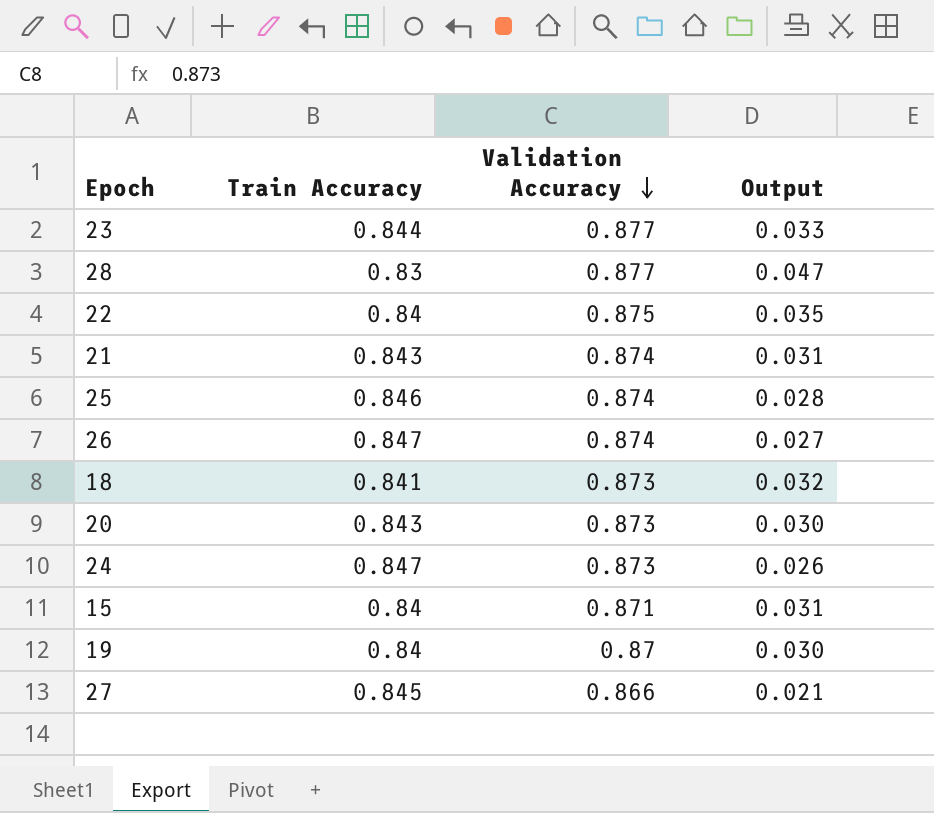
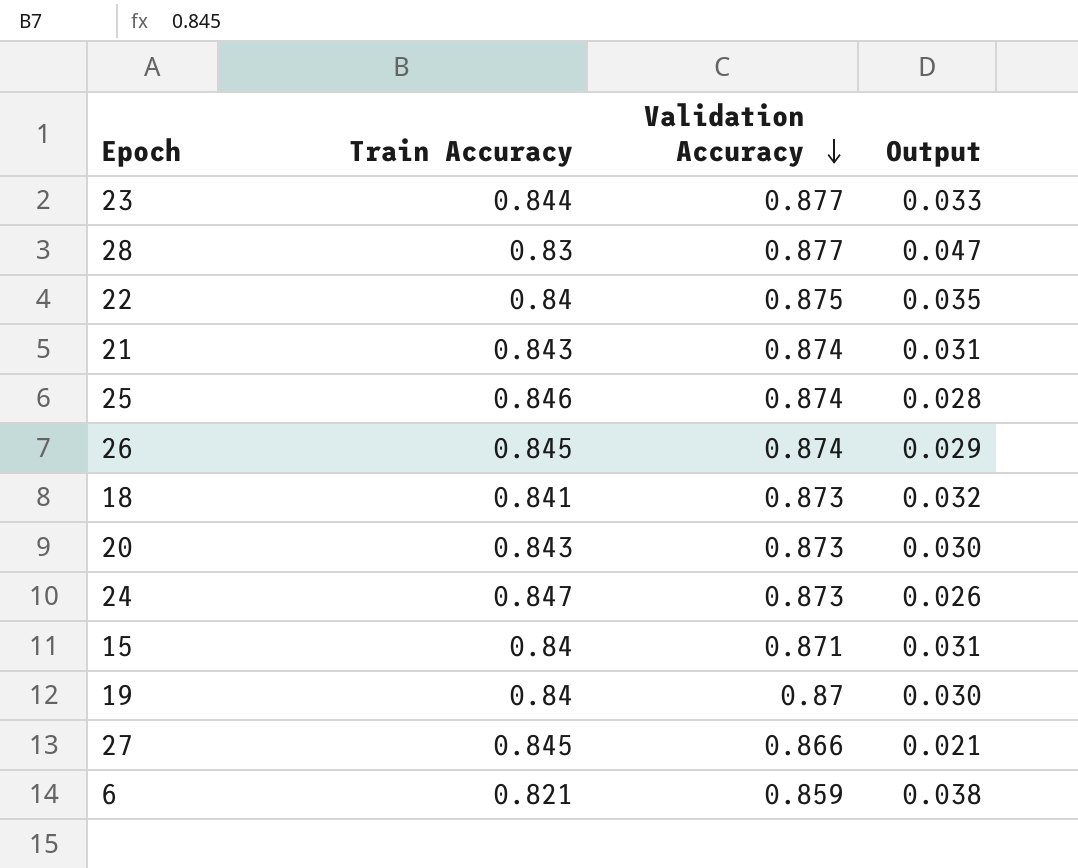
26 | Train Accuracy: 0.847 -> 0.845
26 | Output: 0.027 -> 0.029
row 6: none -> 0.821 | 0.859 | 0.038

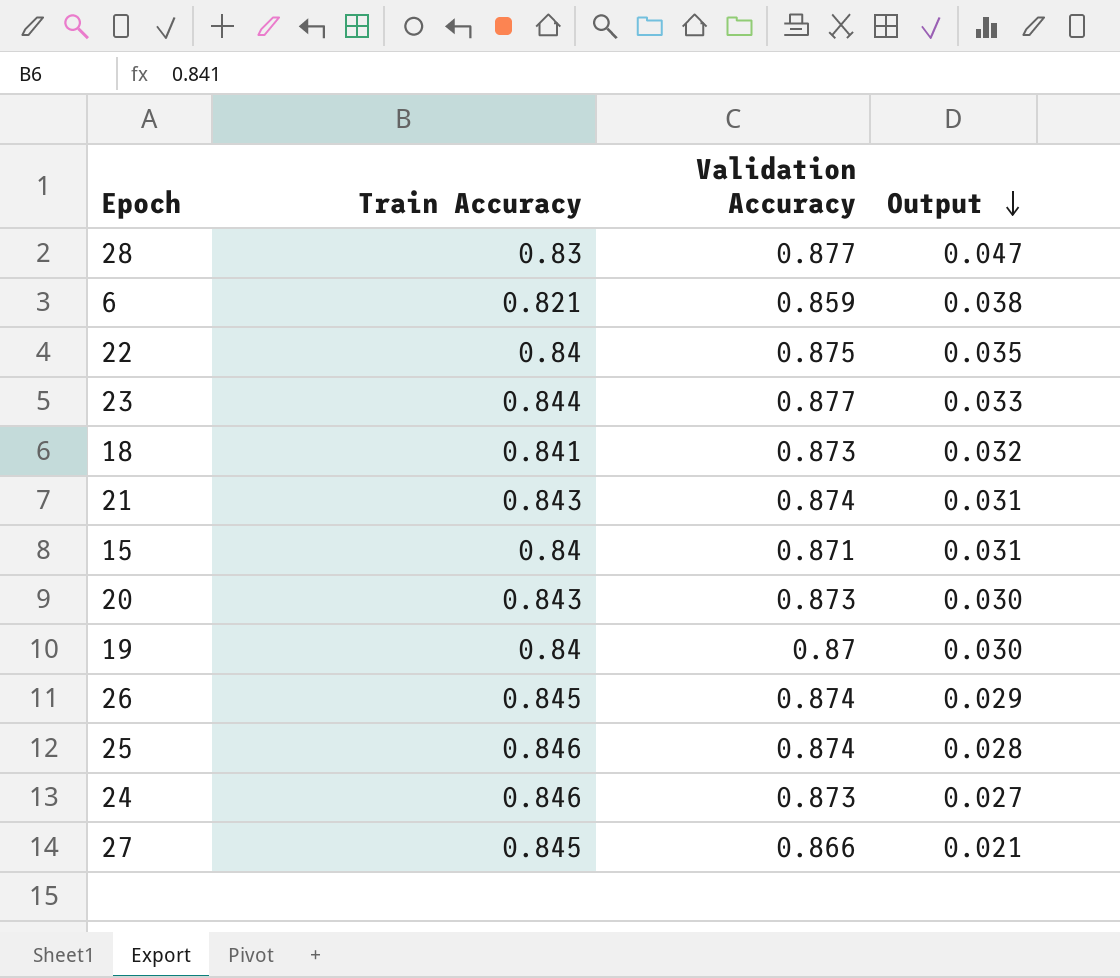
row order: Validation Accuracy descending -> Output descending
24 | Train Accuracy: 0.847 -> 0.846
24 | Output: 0.026 -> 0.027

